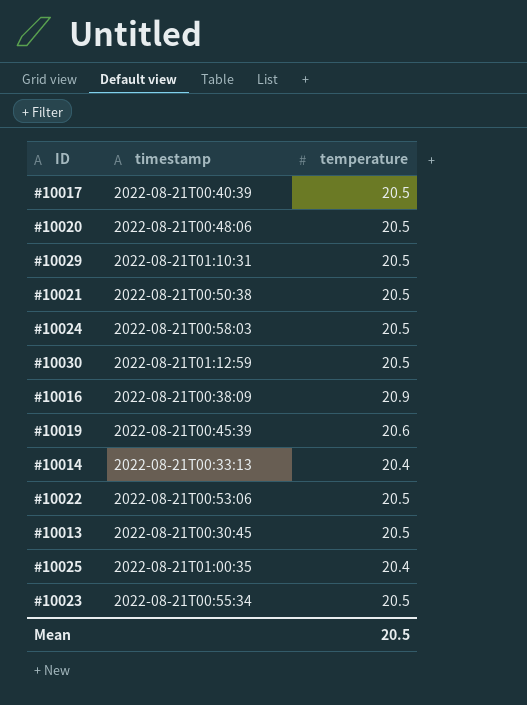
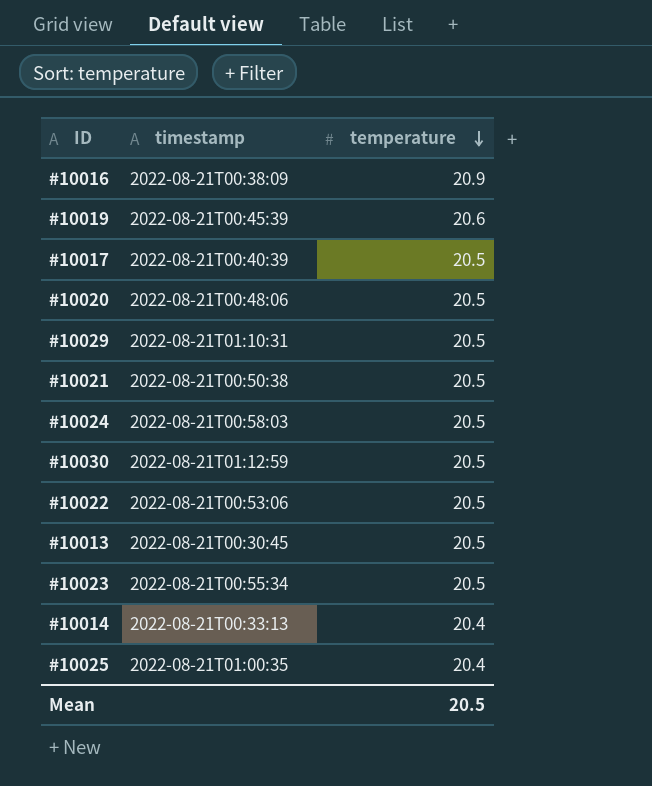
row order: none -> temperature descending

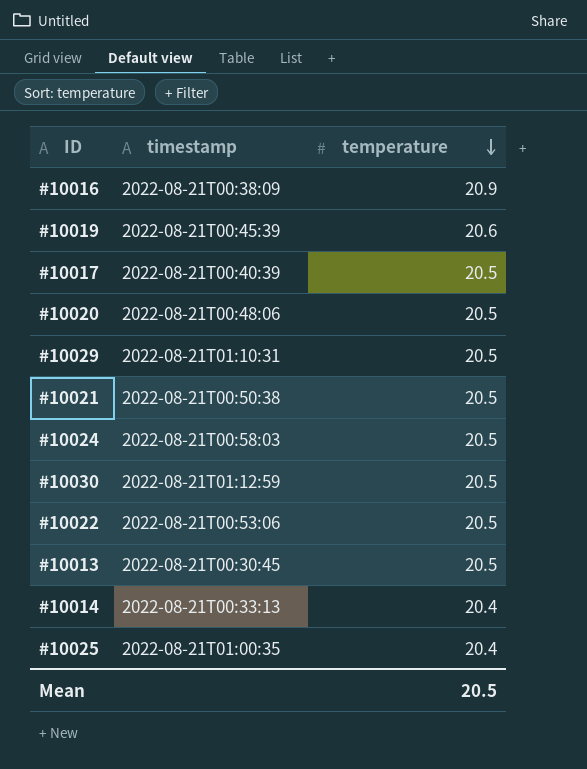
row #10023: 2022-08-21T00:55:34 | 20.5 -> none

